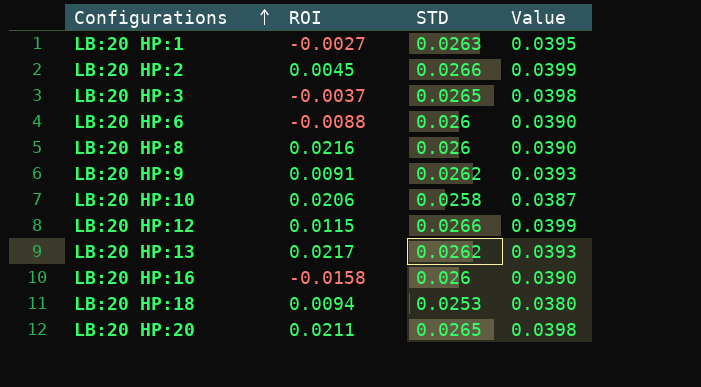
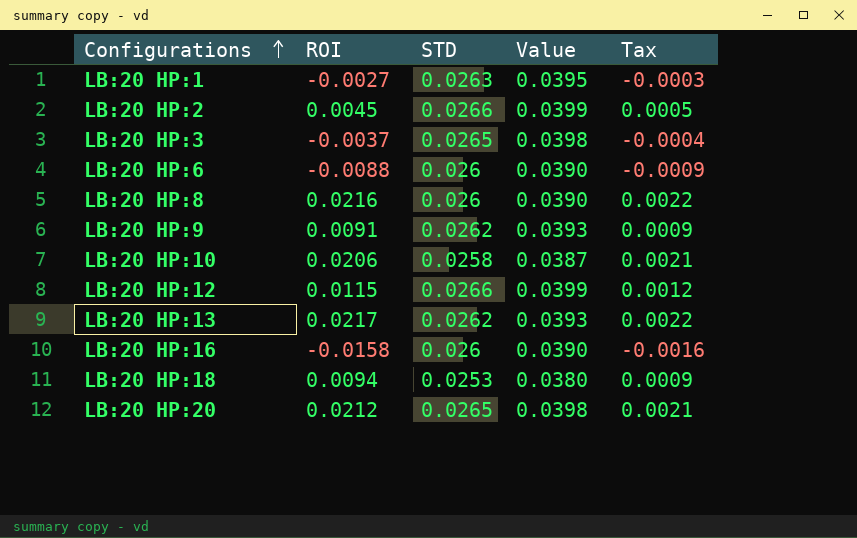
column Tax | formula: none -> [ROI] * 0.1
LB:20 HP:20 | ROI: 0.0211 -> 0.0212

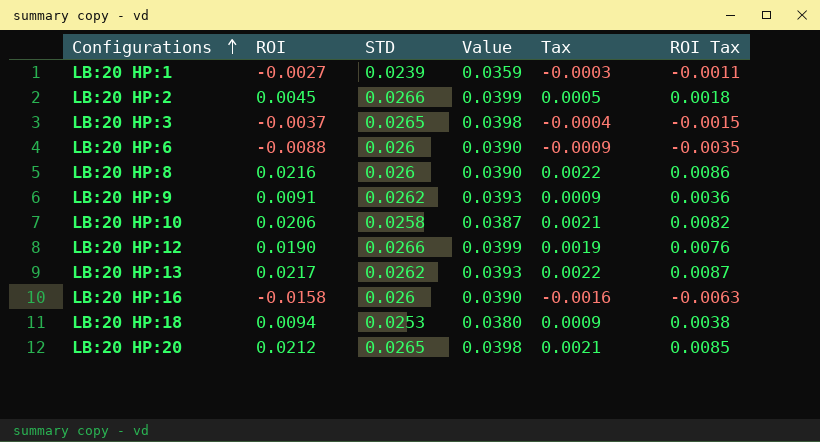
column ROI Tax | formula: none -> [ROI] * 0.4
LB:20 HP:1 | STD: 0.0263 -> 0.0239
LB:20 HP:1 | Value: 0.0395 -> 0.0359
LB:20 HP:12 | ROI: 0.0115 -> 0.0190
LB:20 HP:12 | Tax: 0.0012 -> 0.0019

